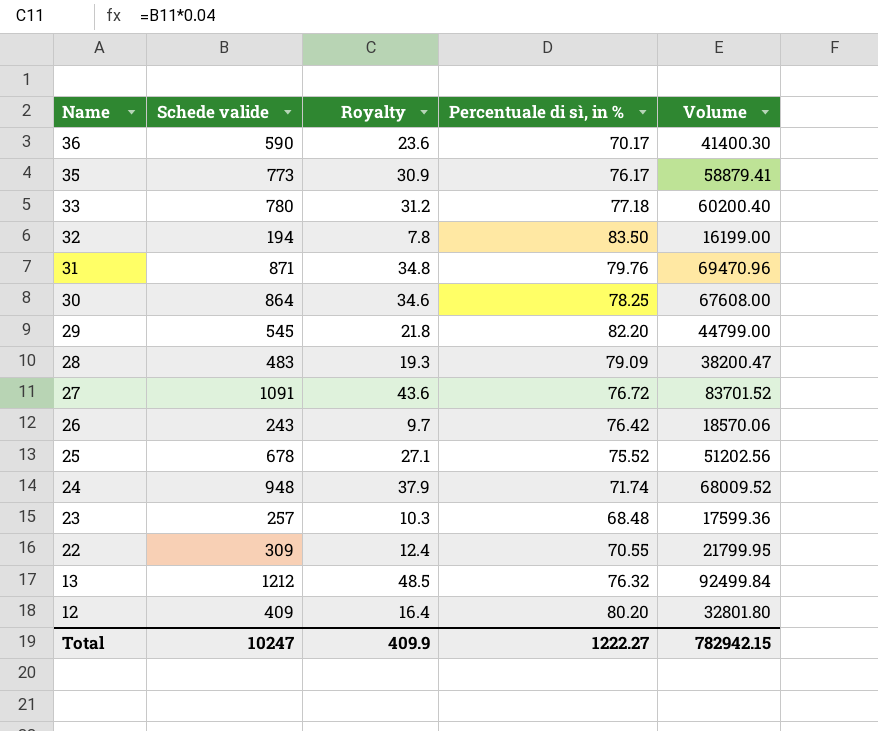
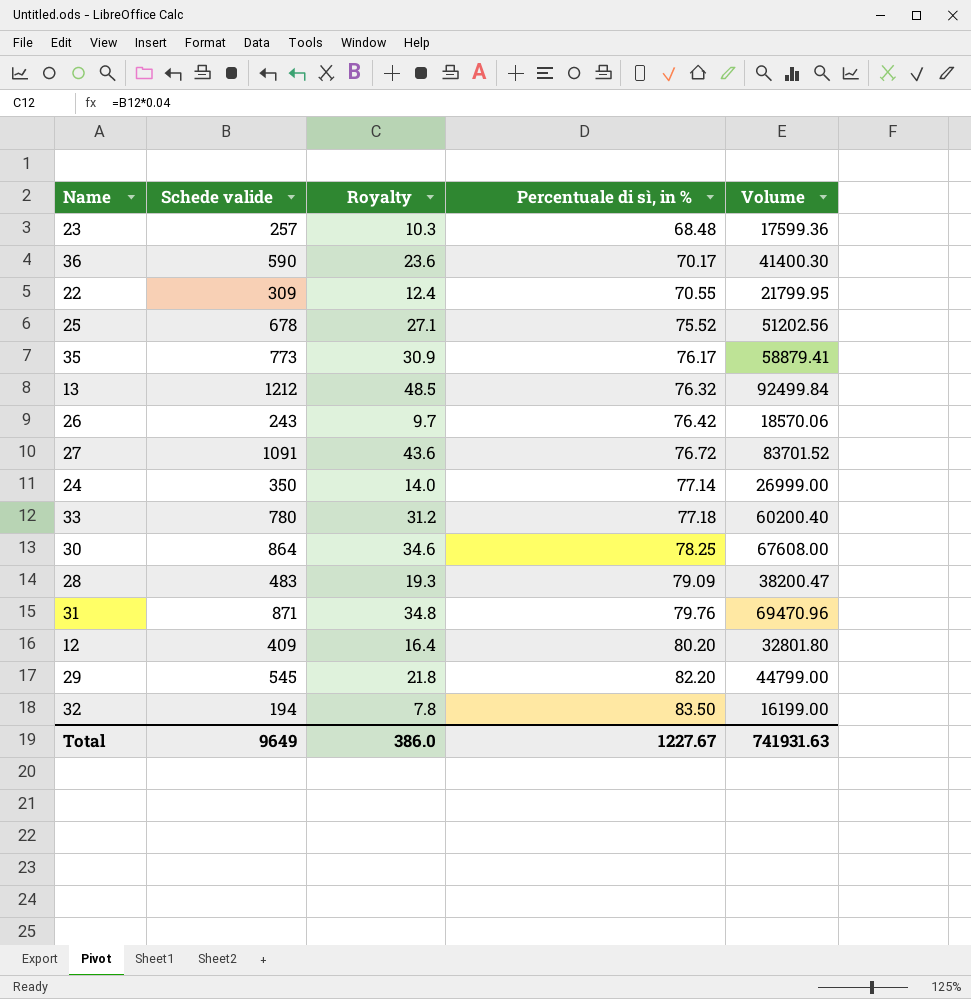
row order: Name descending -> Percentuale di sì, in % ascending
24 | Schede valide: 948 -> 350
24 | Royalty: 37.9 -> 14.0
24 | Percentuale di sì, in %: 71.74 -> 77.14
24 | Volume: 68009.52 -> 26999.00
Total | Schede valide: 10247 -> 9649
Total | Royalty: 409.9 -> 386.0
Total | Percentuale di sì, in %: 1222.27 -> 1227.67
Total | Volume: 782942.15 -> 741931.63

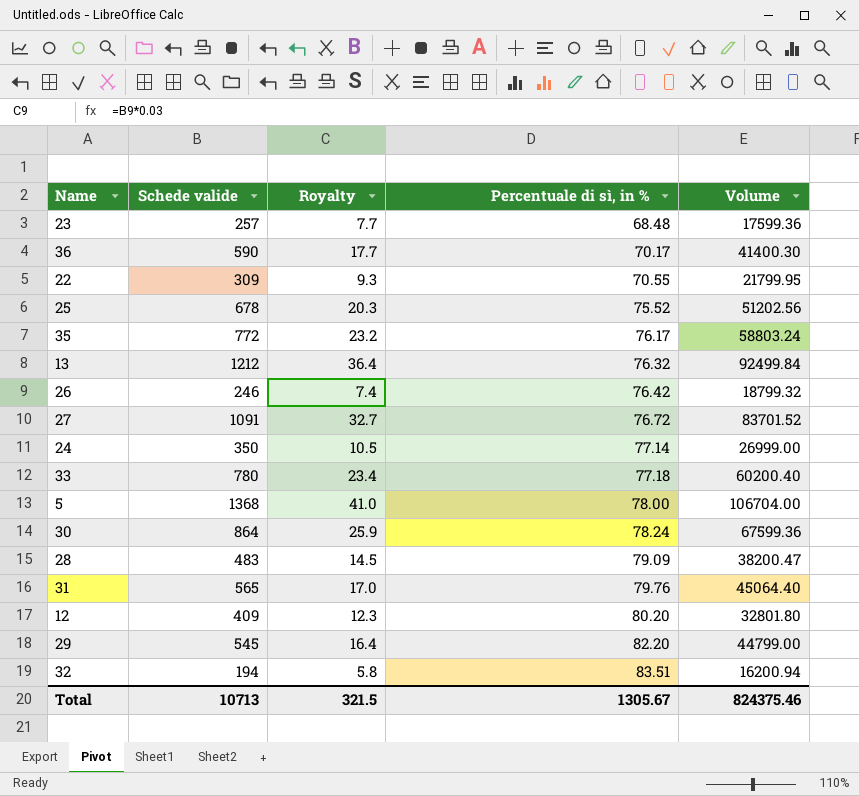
column Royalty | formula: [Schede valide] * 0.04 -> [Schede valide] * 0.03
35 | Schede valide: 773 -> 772
35 | Volume: 58879.41 -> 58803.24
26 | Schede valide: 243 -> 246
26 | Volume: 18570.06 -> 18799.32
row 5: none -> 1368 | 41.0 | 78.00 | 106704.00
30 | Percentuale di sì, in %: 78.25 -> 78.24
30 | Volume: 67608.00 -> 67599.36
31 | Schede valide: 871 -> 565
31 | Volume: 69470.96 -> 45064.40
32 | Percentuale di sì, in %: 83.50 -> 83.51
32 | Volume: 16199.00 -> 16200.94
Total | Schede valide: 9649 -> 10713
Total | Royalty: 386.0 -> 321.5
Total | Percentuale di sì, in %: 1227.67 -> 1305.67
Total | Volume: 741931.63 -> 824375.46

